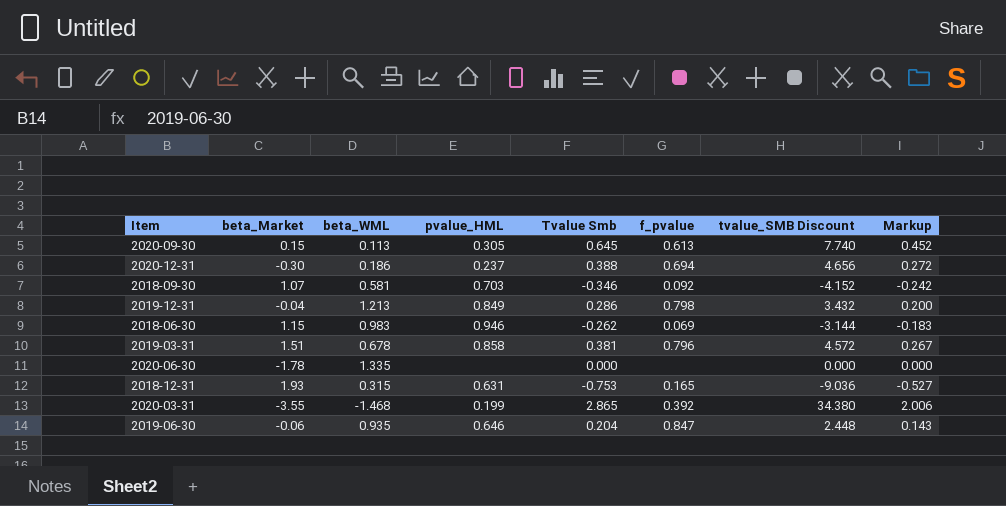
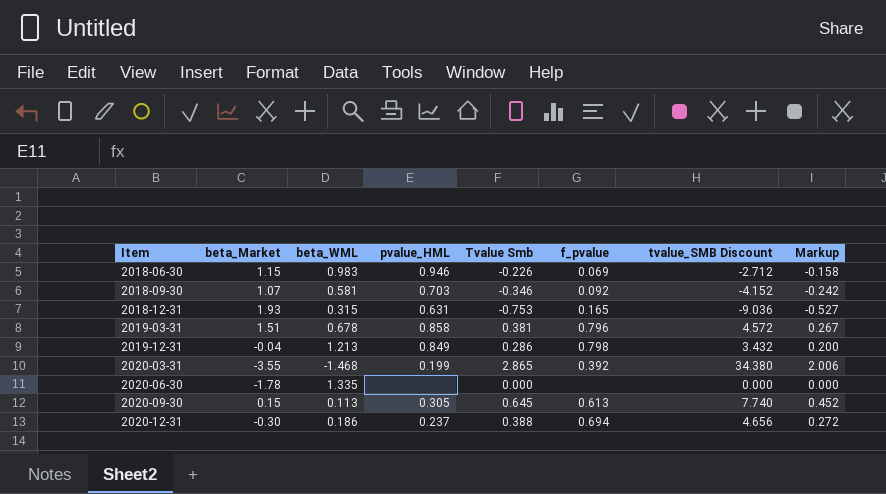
row order: none -> Item ascending
row 2019-06-30: -0.06 | 0.935 | 0.646 | 0.204 | 0.847 | 2.448 | 0.143 -> none
2018-06-30 | Tvalue Smb: -0.262 -> -0.226
2018-06-30 | tvalue_SMB Discount: -3.144 -> -2.712
2018-06-30 | Markup: -0.183 -> -0.158

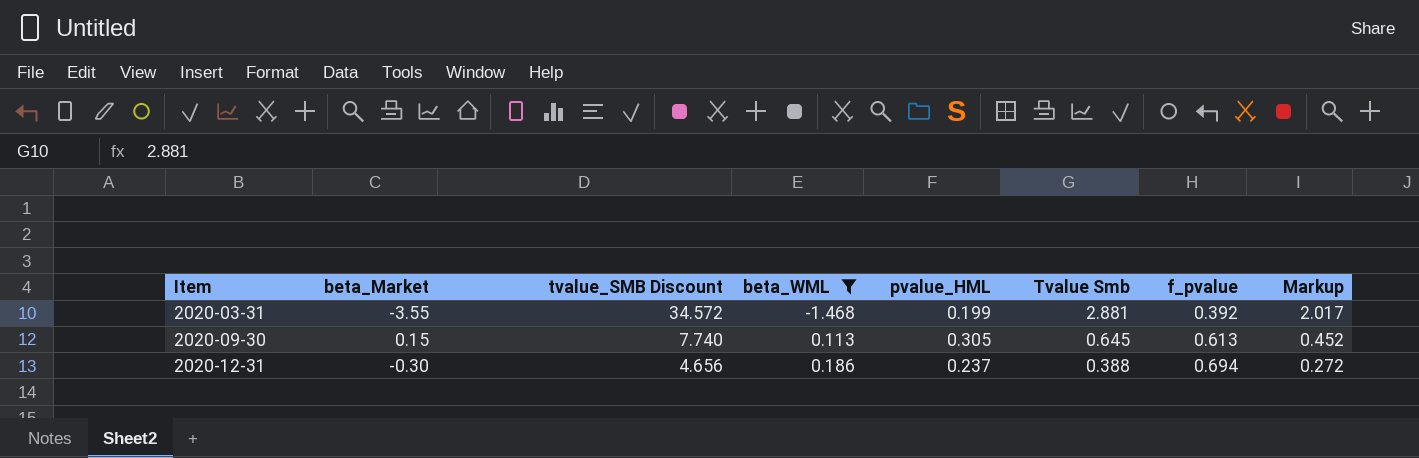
filter: none -> beta_WML <= 0.186
column tvalue_SMB Discount | position: 7 -> 3
2020-03-31 | tvalue_SMB Discount: 34.380 -> 34.572
2020-03-31 | Tvalue Smb: 2.865 -> 2.881
2020-03-31 | Markup: 2.006 -> 2.017

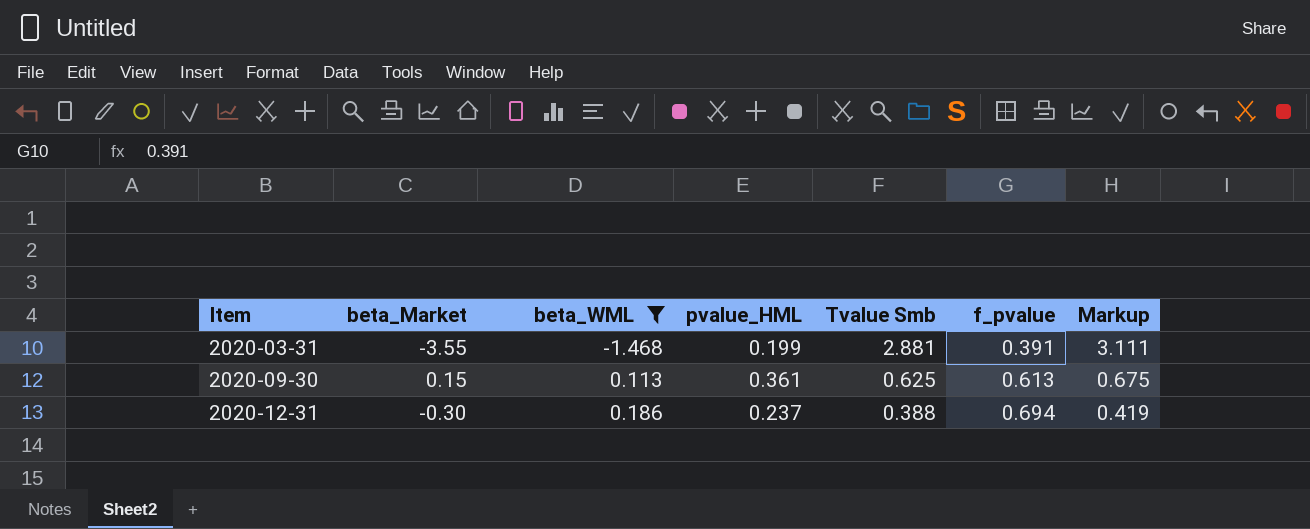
column tvalue_SMB Discount | formula: [Tvalue Smb] * 12 -> none
column Markup | formula: [Tvalue Smb] * 0.7 -> [Tvalue Smb] * 1.08
2020-03-31 | f_pvalue: 0.392 -> 0.391
2020-09-30 | pvalue_HML: 0.305 -> 0.361
2020-09-30 | Tvalue Smb: 0.645 -> 0.625

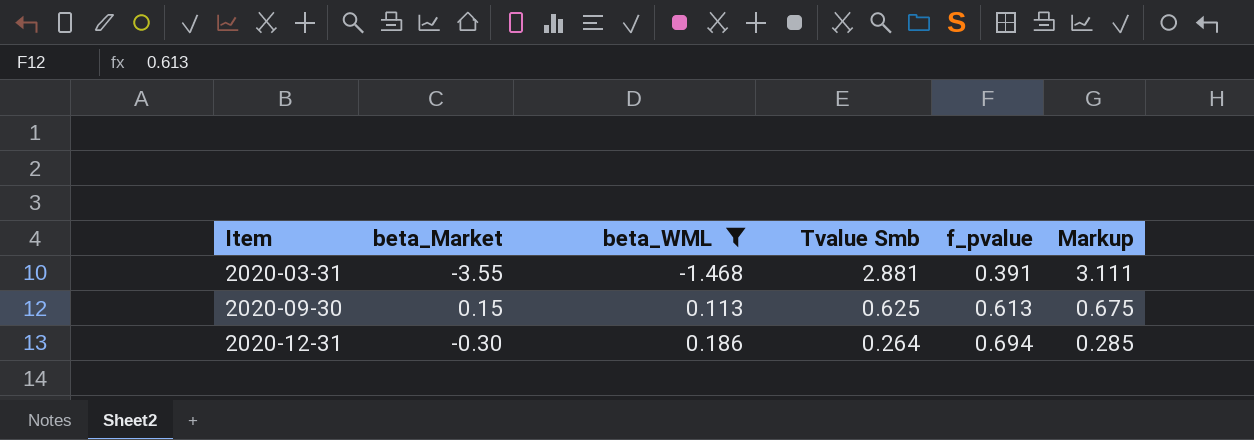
column pvalue_HML | position: 4 -> none
2020-12-31 | Tvalue Smb: 0.388 -> 0.264
2020-12-31 | Markup: 0.419 -> 0.285

